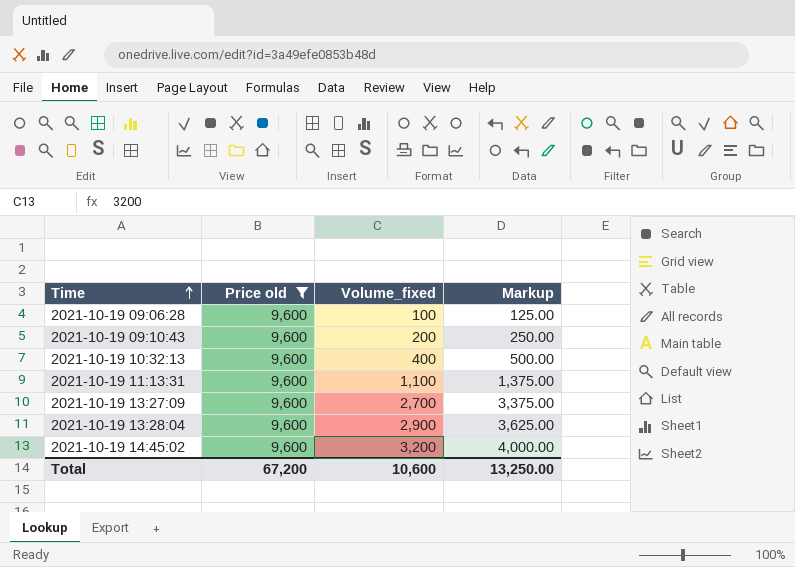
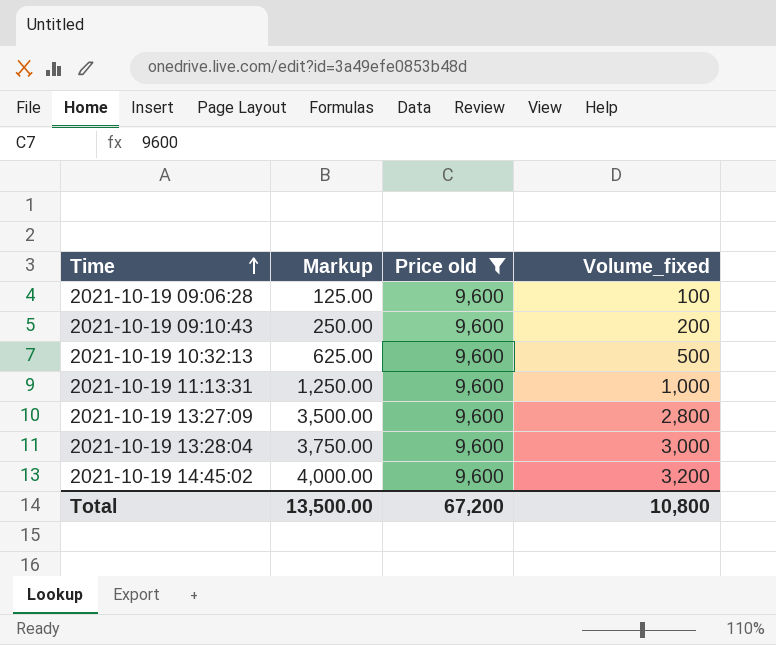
column Markup | position: 4 -> 2
2021-10-19 10:32:13 | Markup: 500.00 -> 625.00
2021-10-19 10:32:13 | Volume_fixed: 400 -> 500
2021-10-19 11:13:31 | Markup: 1,375.00 -> 1,250.00
2021-10-19 11:13:31 | Volume_fixed: 1,100 -> 1,000
2021-10-19 13:27:09 | Markup: 3,375.00 -> 3,500.00
2021-10-19 13:27:09 | Volume_fixed: 2,700 -> 2,800
2021-10-19 13:28:04 | Markup: 3,625.00 -> 3,750.00
2021-10-19 13:28:04 | Volume_fixed: 2,900 -> 3,000
Total | Markup: 13,250.00 -> 13,500.00
Total | Volume_fixed: 10,600 -> 10,800

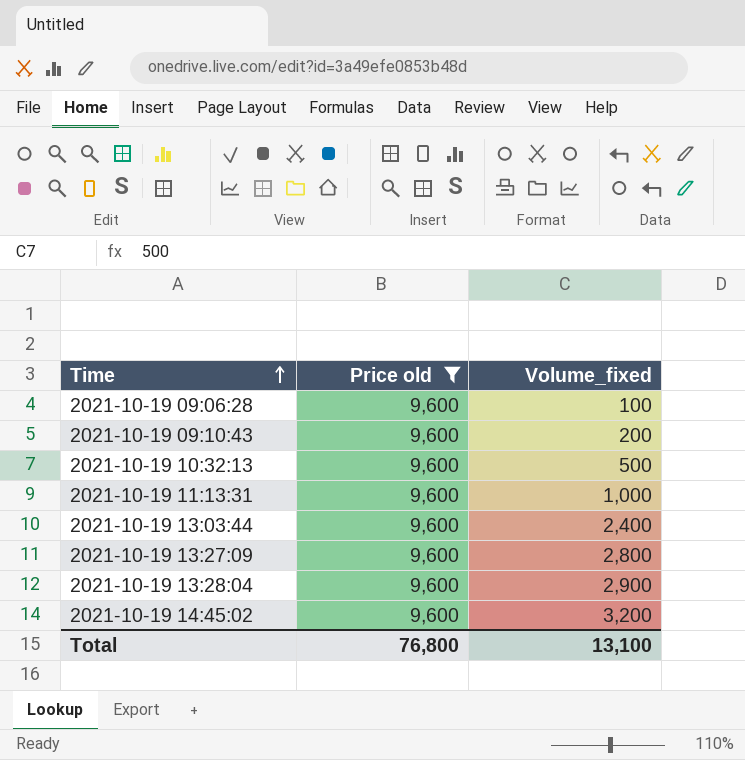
column Markup | formula: [Volume_fixed] * 1.25 -> none
row 2021-10-19 13:03:44: none -> 9,600 | 2,400
2021-10-19 13:28:04 | Volume_fixed: 3,000 -> 2,900
Total | Price old: 67,200 -> 76,800
Total | Volume_fixed: 10,800 -> 13,100

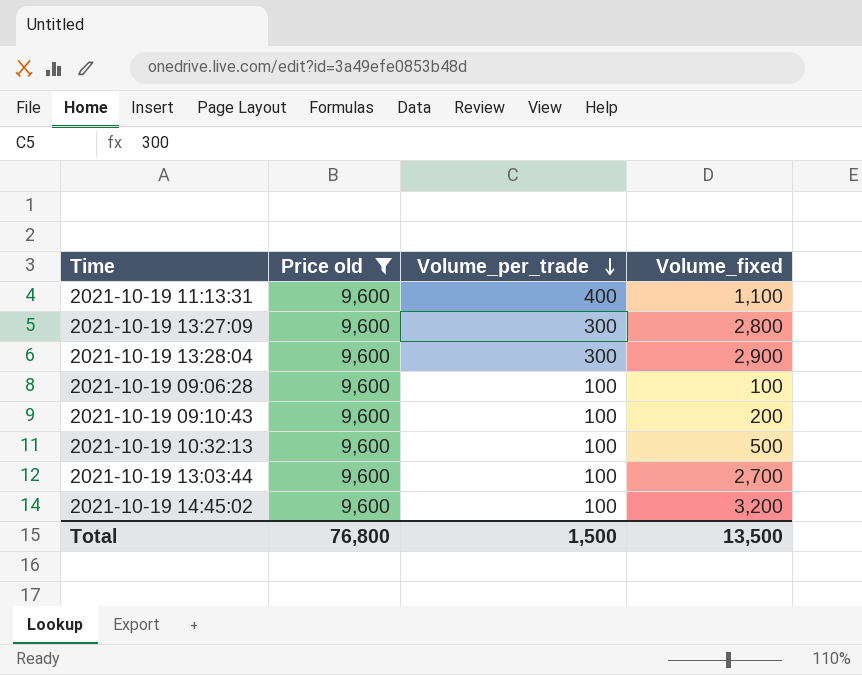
row order: Time ascending -> Volume_per_trade descending
column Volume_per_trade | position: none -> 3
2021-10-19 11:13:31 | Volume_fixed: 1,000 -> 1,100
2021-10-19 13:03:44 | Volume_fixed: 2,400 -> 2,700
Total | Volume_fixed: 13,100 -> 13,500

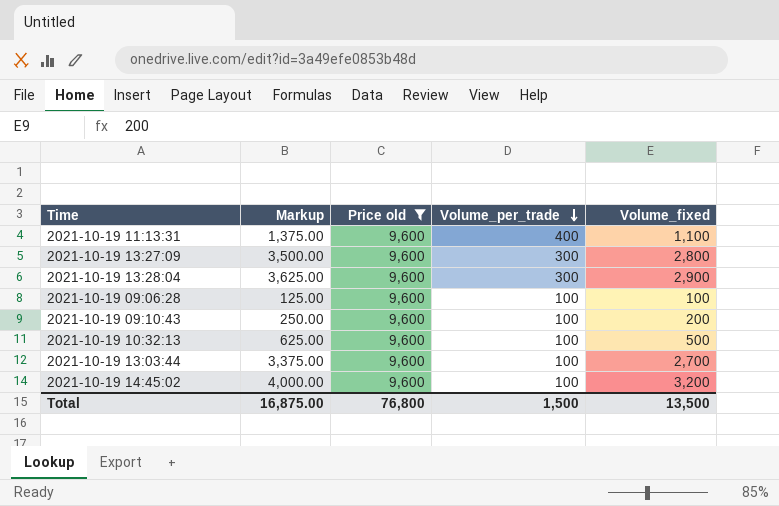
column Markup | formula: none -> [Volume_fixed] * 1.25

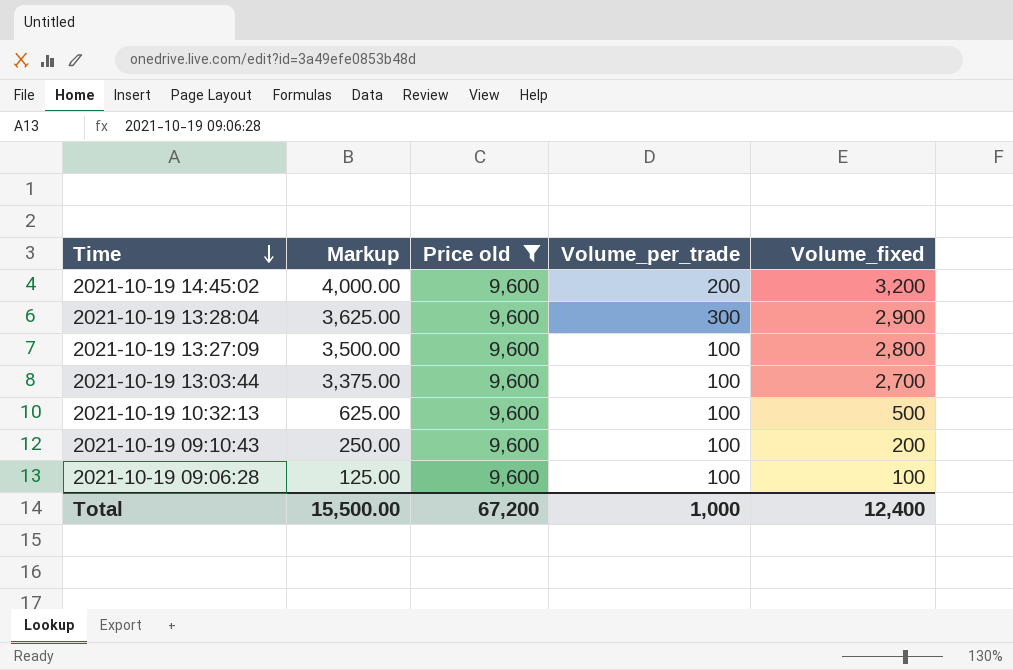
row order: Volume_per_trade descending -> Time descending
row 2021-10-19 11:13:31: 1,375.00 | 9,600 | 400 | 1,100 -> none
2021-10-19 14:45:02 | Volume_per_trade: 100 -> 200
2021-10-19 13:27:09 | Volume_per_trade: 300 -> 100
Total | Markup: 16,875.00 -> 15,500.00
Total | Price old: 76,800 -> 67,200
Total | Volume_per_trade: 1,500 -> 1,000
Total | Volume_fixed: 13,500 -> 12,400

